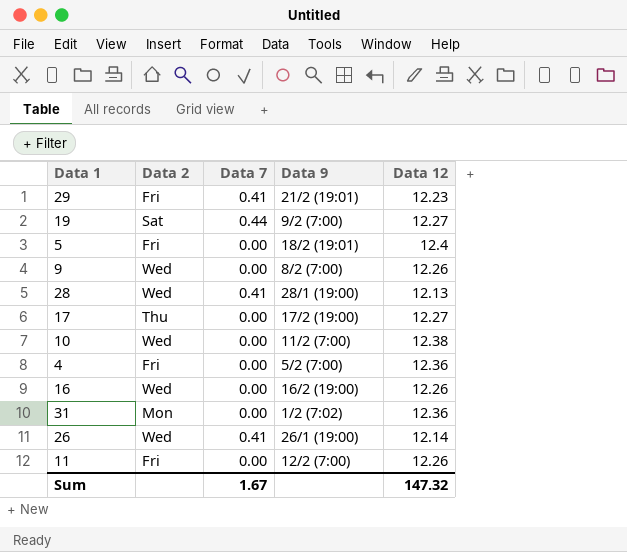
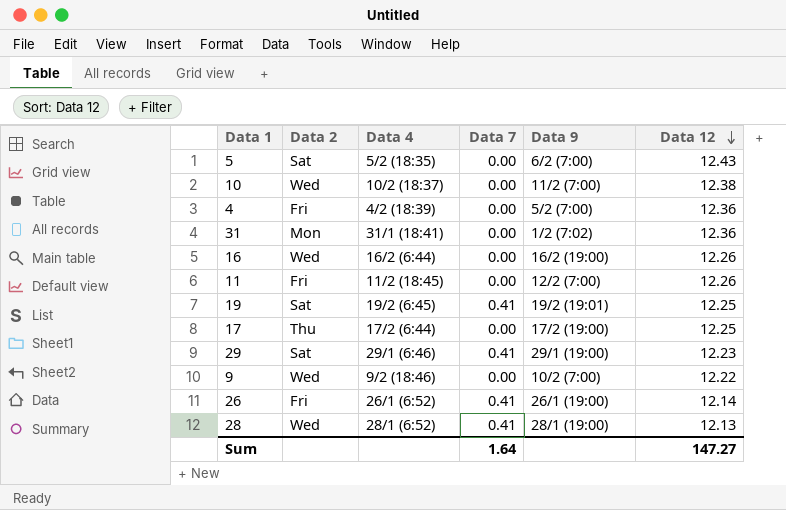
row order: none -> Data 12 descending
column Data 4 | position: none -> 3
5 | Data 2: Fri -> Sat
5 | Data 9: 18/2 (19:01) -> 6/2 (7:00)
5 | Data 12: 12.4 -> 12.43
19 | Data 7: 0.44 -> 0.41
19 | Data 9: 9/2 (7:00) -> 19/2 (19:01)
19 | Data 12: 12.27 -> 12.25
17 | Data 12: 12.27 -> 12.25
29 | Data 2: Fri -> Sat
29 | Data 9: 21/2 (19:01) -> 29/1 (19:00)
9 | Data 9: 8/2 (7:00) -> 10/2 (7:00)
9 | Data 12: 12.26 -> 12.22
26 | Data 2: Wed -> Fri
Sum | Data 7: 1.67 -> 1.64
Sum | Data 12: 147.32 -> 147.27

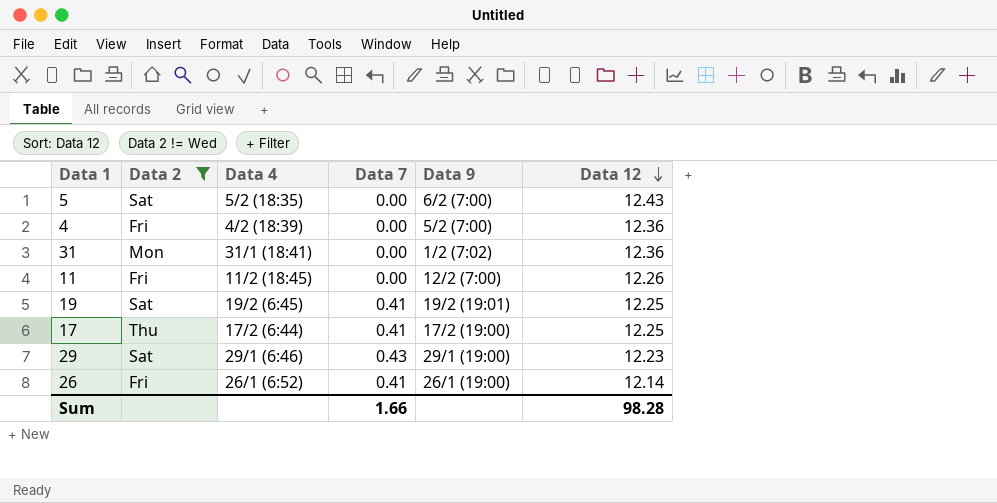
filter: none -> Data 2 != Wed
17 | Data 7: 0.00 -> 0.41
29 | Data 7: 0.41 -> 0.43
Sum | Data 7: 1.64 -> 1.66
Sum | Data 12: 147.27 -> 98.28

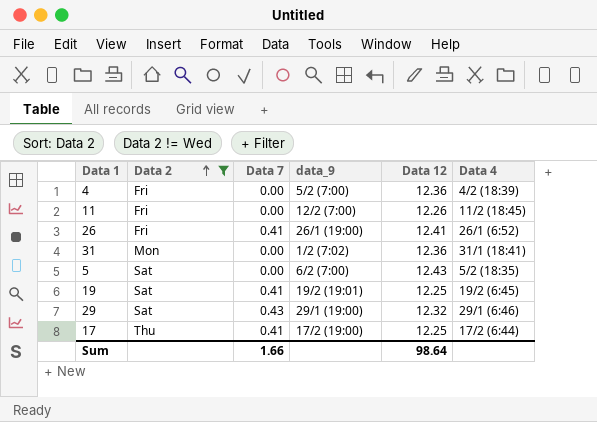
row order: Data 12 descending -> Data 2 ascending
column name: Data 9 -> data_9
column Data 4 | position: 3 -> 6
26 | Data 12: 12.14 -> 12.41
29 | Data 12: 12.23 -> 12.32
Sum | Data 12: 98.28 -> 98.64

